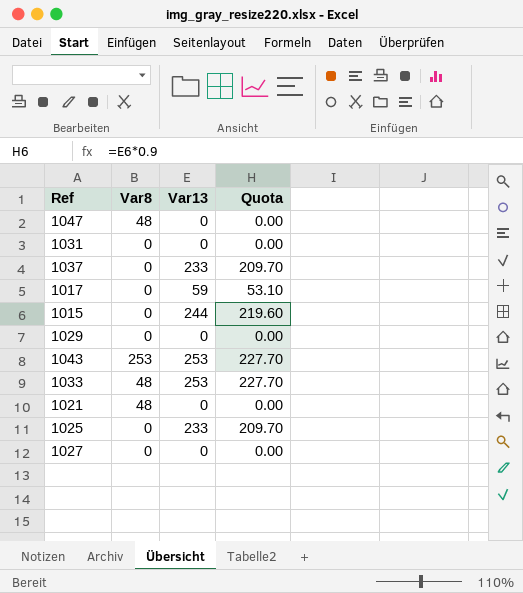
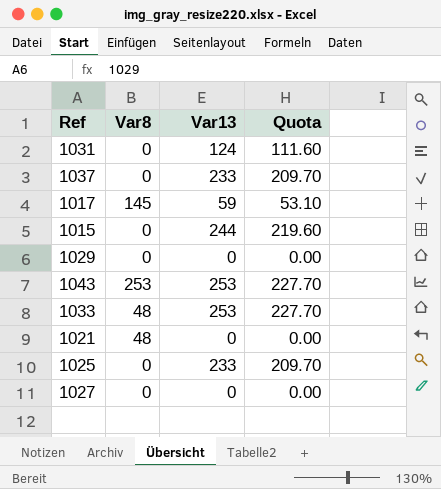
row 1047: 48 | 0 | 0.00 -> none
1031 | Var13: 0 -> 124
1031 | Quota: 0.00 -> 111.60
1017 | Var8: 0 -> 145

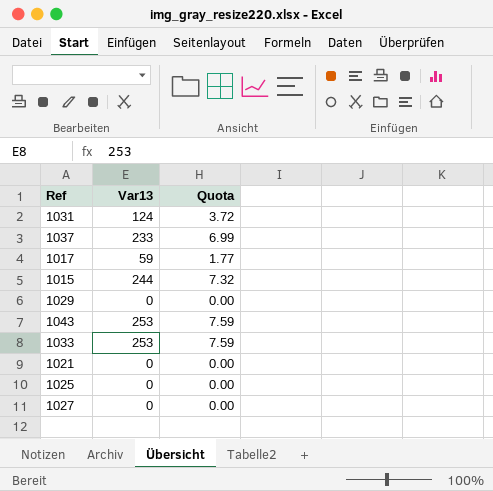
column Var8 | position: 2 -> none
column Quota | formula: [Var13] * 0.9 -> [Var13] * 0.03
1025 | Var13: 233 -> 0

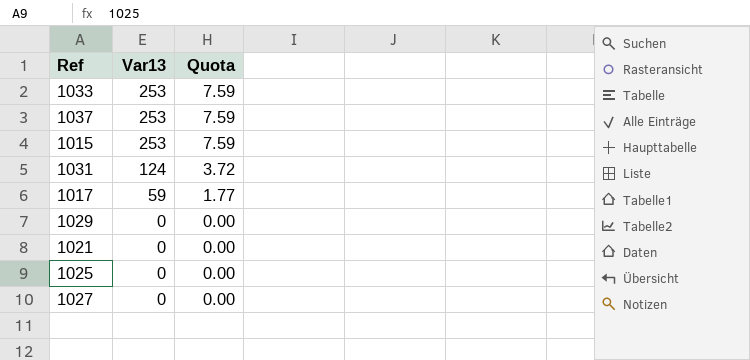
row order: none -> Var13 descending
row 1043: 253 | 7.59 -> none
1037 | Var13: 233 -> 253
1037 | Quota: 6.99 -> 7.59
1015 | Var13: 244 -> 253
1015 | Quota: 7.32 -> 7.59

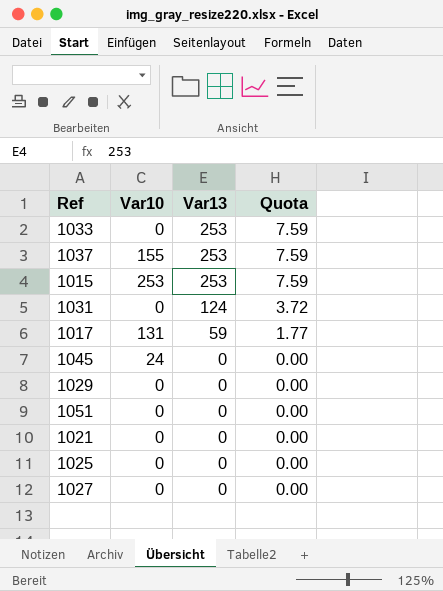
column Var10 | position: none -> 2
row 1045: none -> 24 | 0 | 0.00
row 1051: none -> 0 | 0 | 0.00

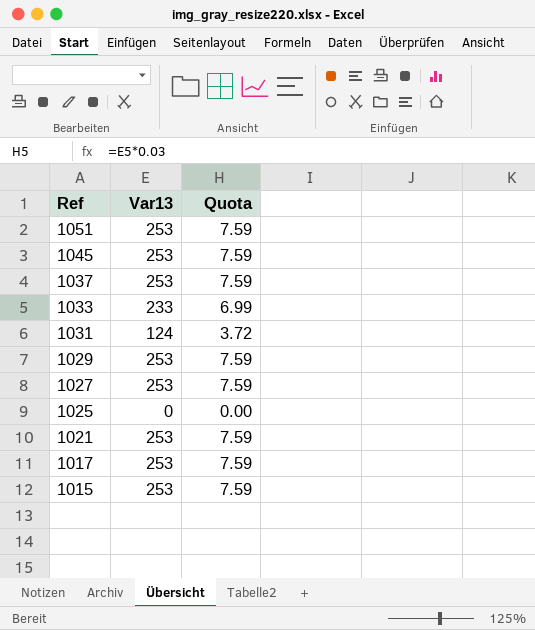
row order: Var13 descending -> Ref descending
column Var10 | position: 2 -> none
1051 | Var13: 0 -> 253
1051 | Quota: 0.00 -> 7.59
1045 | Var13: 0 -> 253
1045 | Quota: 0.00 -> 7.59
1033 | Var13: 253 -> 233
1033 | Quota: 7.59 -> 6.99
1029 | Var13: 0 -> 253
1029 | Quota: 0.00 -> 7.59
1027 | Var13: 0 -> 253
1027 | Quota: 0.00 -> 7.59
1021 | Var13: 0 -> 253
1021 | Quota: 0.00 -> 7.59
1017 | Var13: 59 -> 253
1017 | Quota: 1.77 -> 7.59

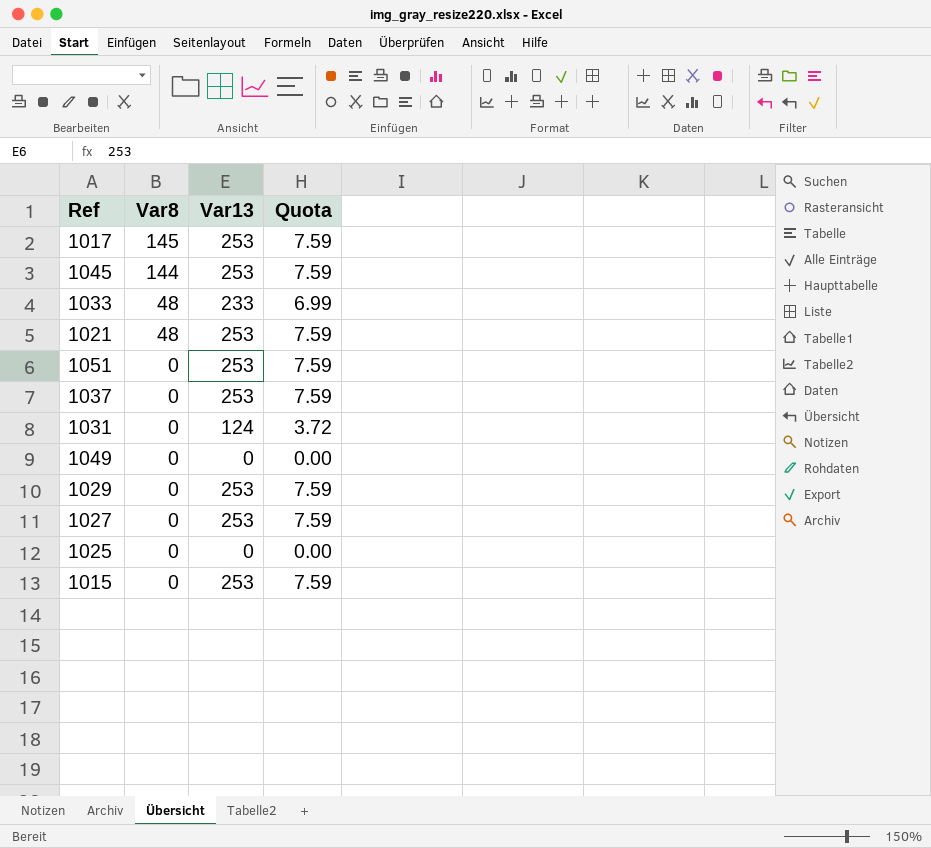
row order: Ref descending -> Var8 descending
column Var8 | position: none -> 2
row 1049: none -> 0 | 0 | 0.00

